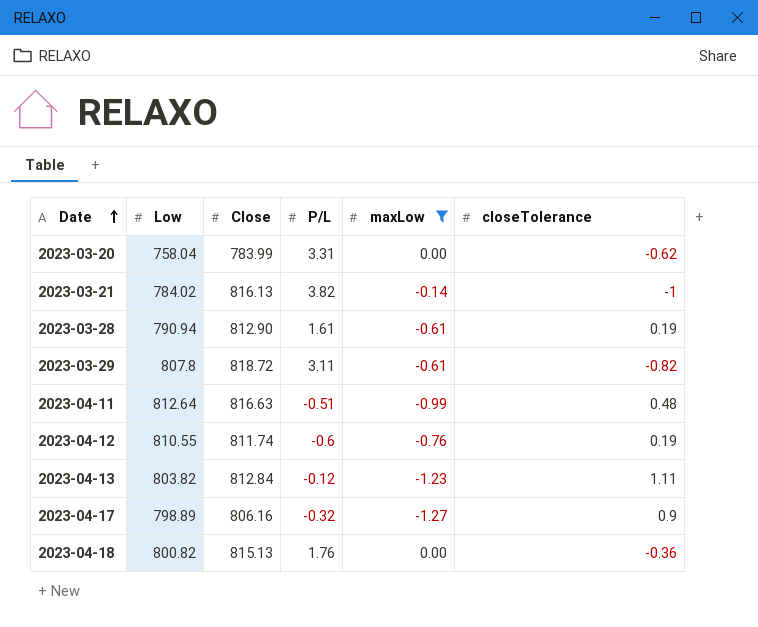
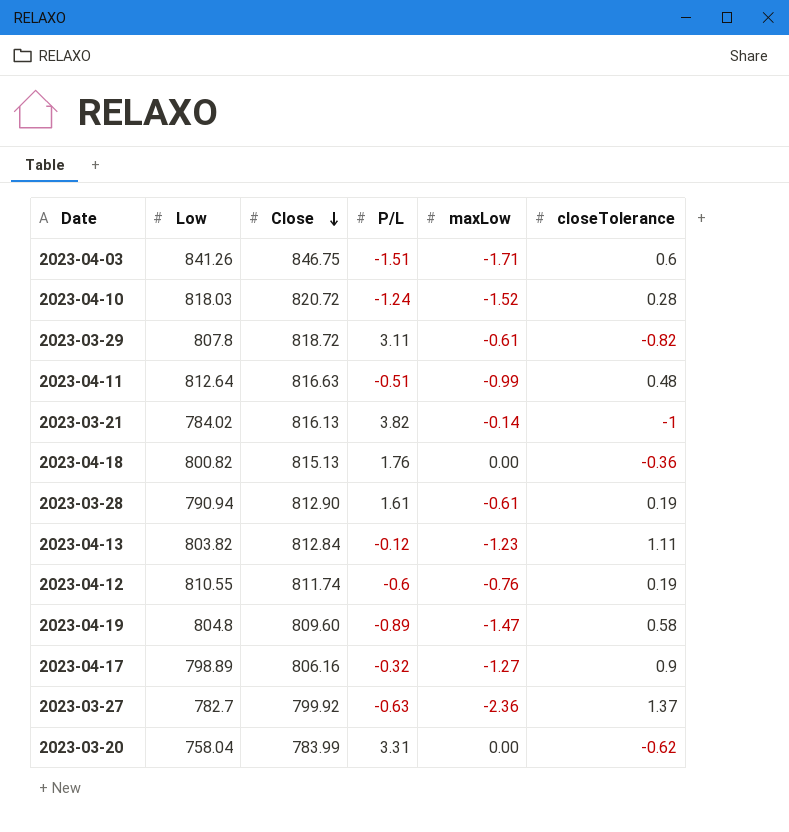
filter: maxLow >= -1.27 -> none
row order: Date ascending -> Close descending

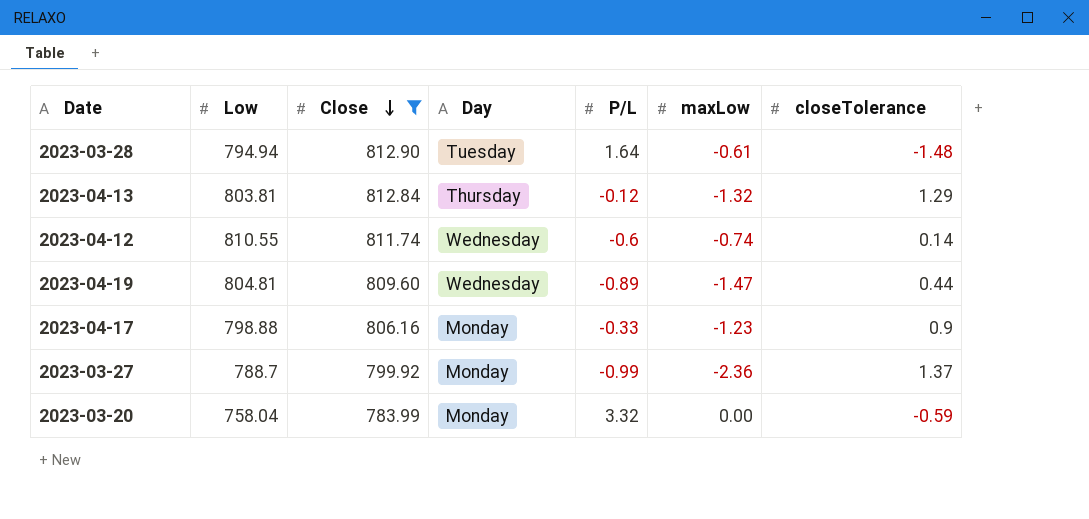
filter: none -> Close <= 812.90
column Day | position: none -> 4
2023-03-28 | Low: 790.94 -> 794.94
2023-03-28 | P/L: 1.61 -> 1.64
2023-03-28 | closeTolerance: 0.19 -> -1.48
2023-04-13 | Low: 803.82 -> 803.81
2023-04-13 | maxLow: -1.23 -> -1.32
2023-04-13 | closeTolerance: 1.11 -> 1.29
2023-04-12 | maxLow: -0.76 -> -0.74
2023-04-12 | closeTolerance: 0.19 -> 0.14
2023-04-19 | Low: 804.8 -> 804.81
2023-04-19 | closeTolerance: 0.58 -> 0.44
2023-04-17 | Low: 798.89 -> 798.88
2023-04-17 | P/L: -0.32 -> -0.33
2023-04-17 | maxLow: -1.27 -> -1.23
2023-03-27 | Low: 782.7 -> 788.7
2023-03-27 | P/L: -0.63 -> -0.99
2023-03-20 | P/L: 3.31 -> 3.32
2023-03-20 | closeTolerance: -0.62 -> -0.59

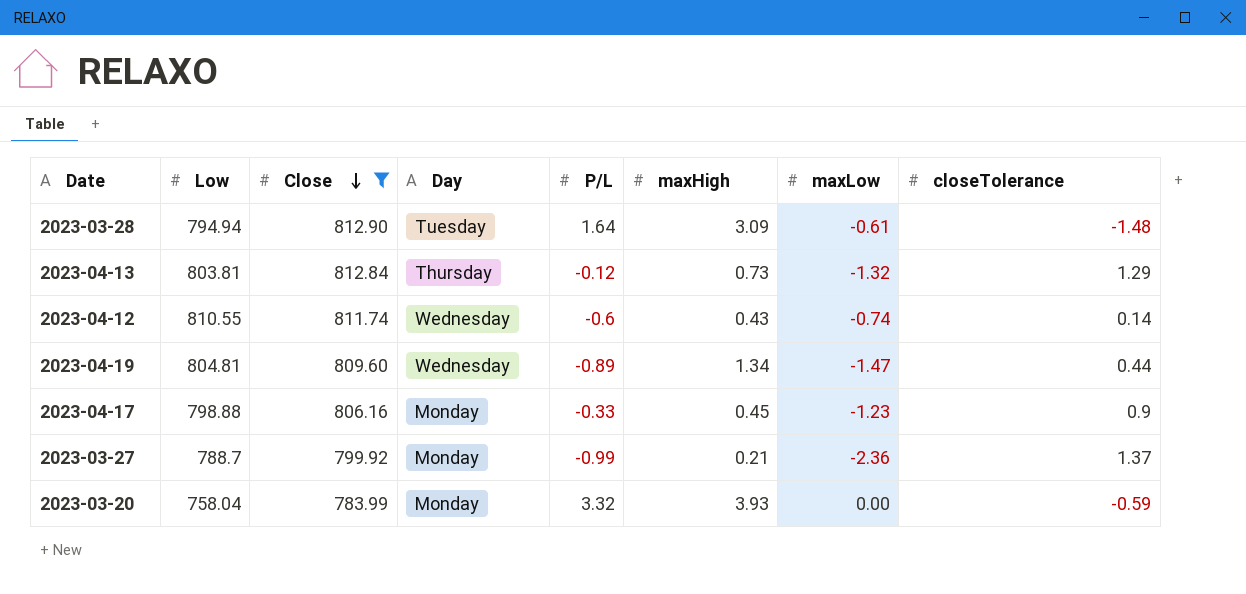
column maxHigh | position: none -> 6

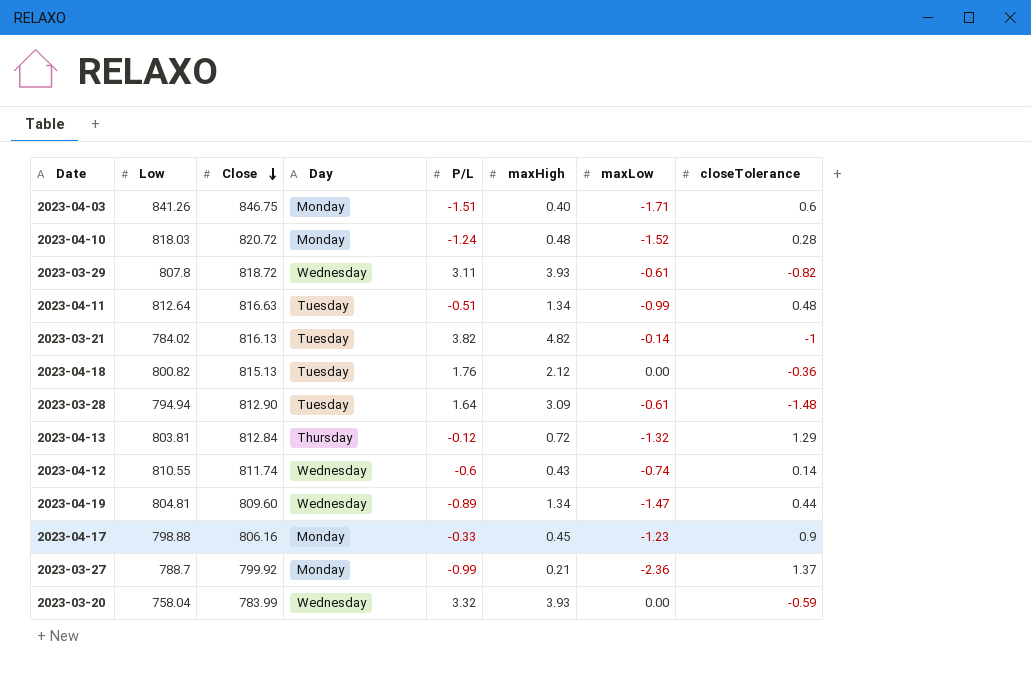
filter: Close <= 812.90 -> none
2023-04-13 | maxHigh: 0.73 -> 0.72
2023-03-20 | Day: Monday -> Wednesday

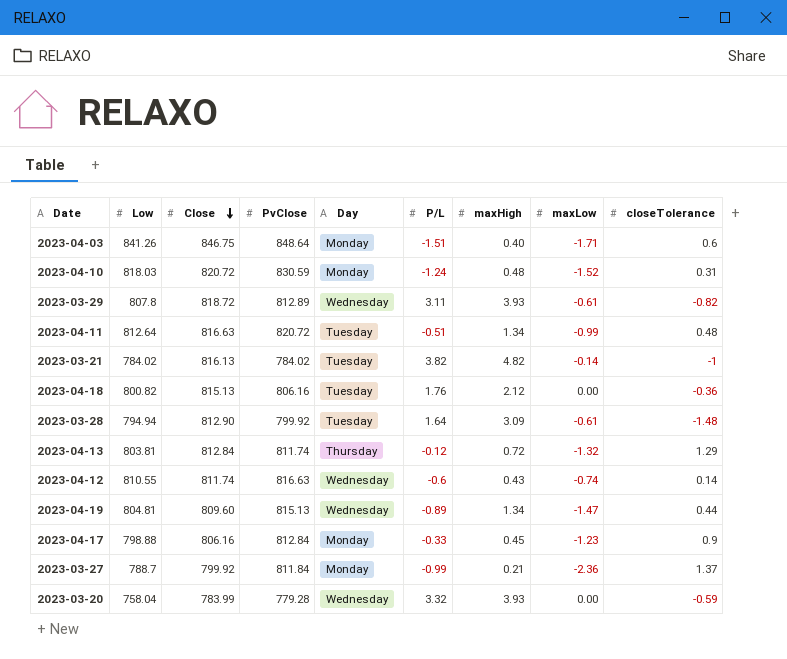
column PvClose | position: none -> 4
2023-04-10 | closeTolerance: 0.28 -> 0.31

